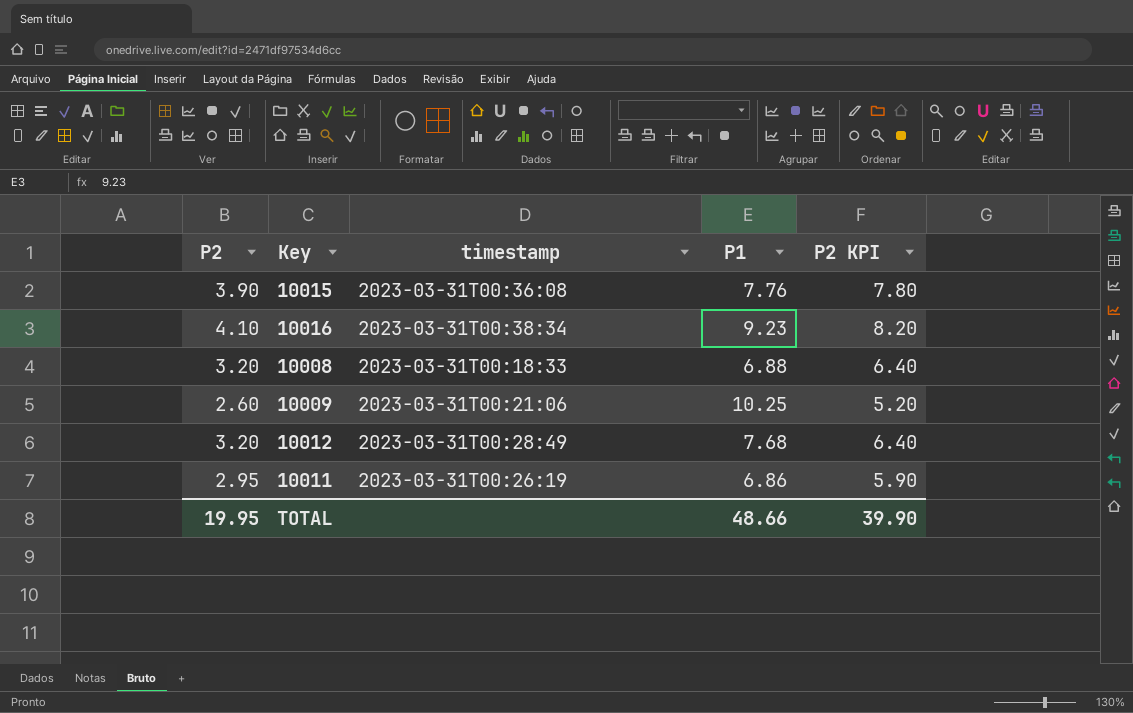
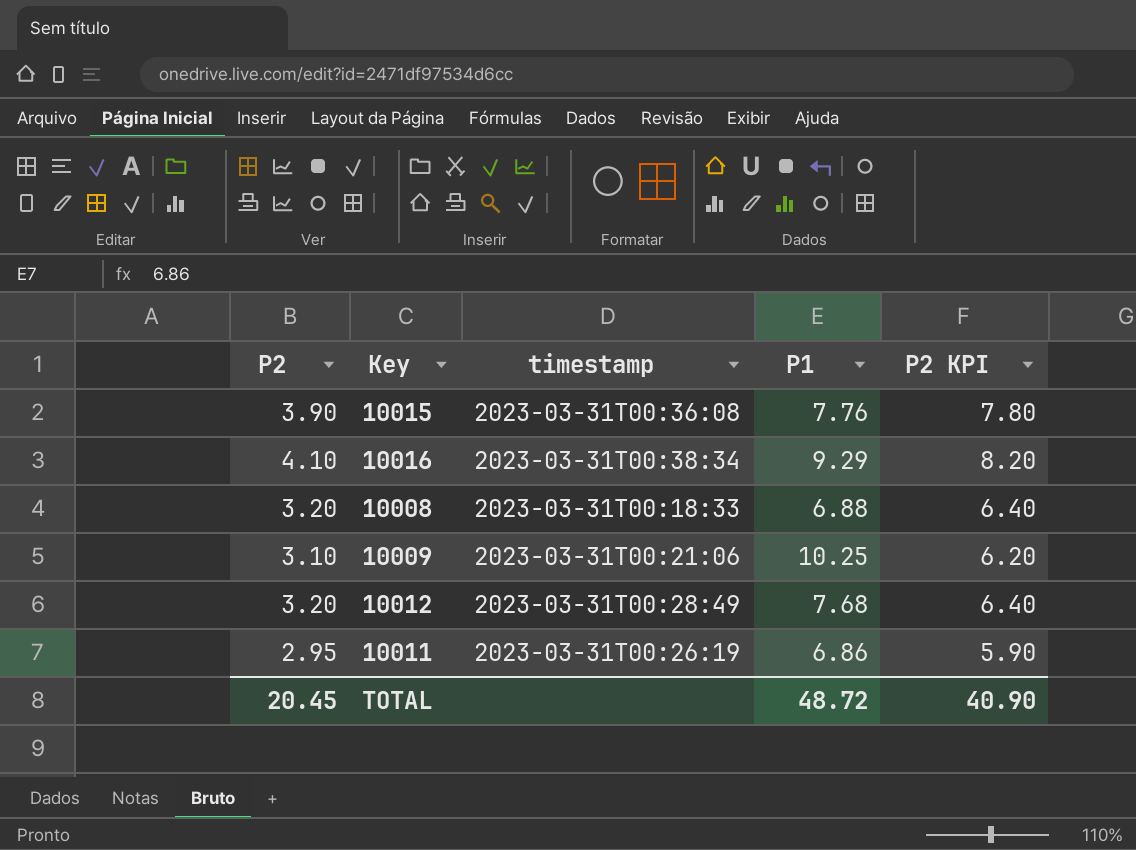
10016 | P1: 9.23 -> 9.29
10009 | P2: 2.60 -> 3.10
10009 | P2 KPI: 5.20 -> 6.20
TOTAL | P2: 19.95 -> 20.45
TOTAL | P1: 48.66 -> 48.72
TOTAL | P2 KPI: 39.90 -> 40.90

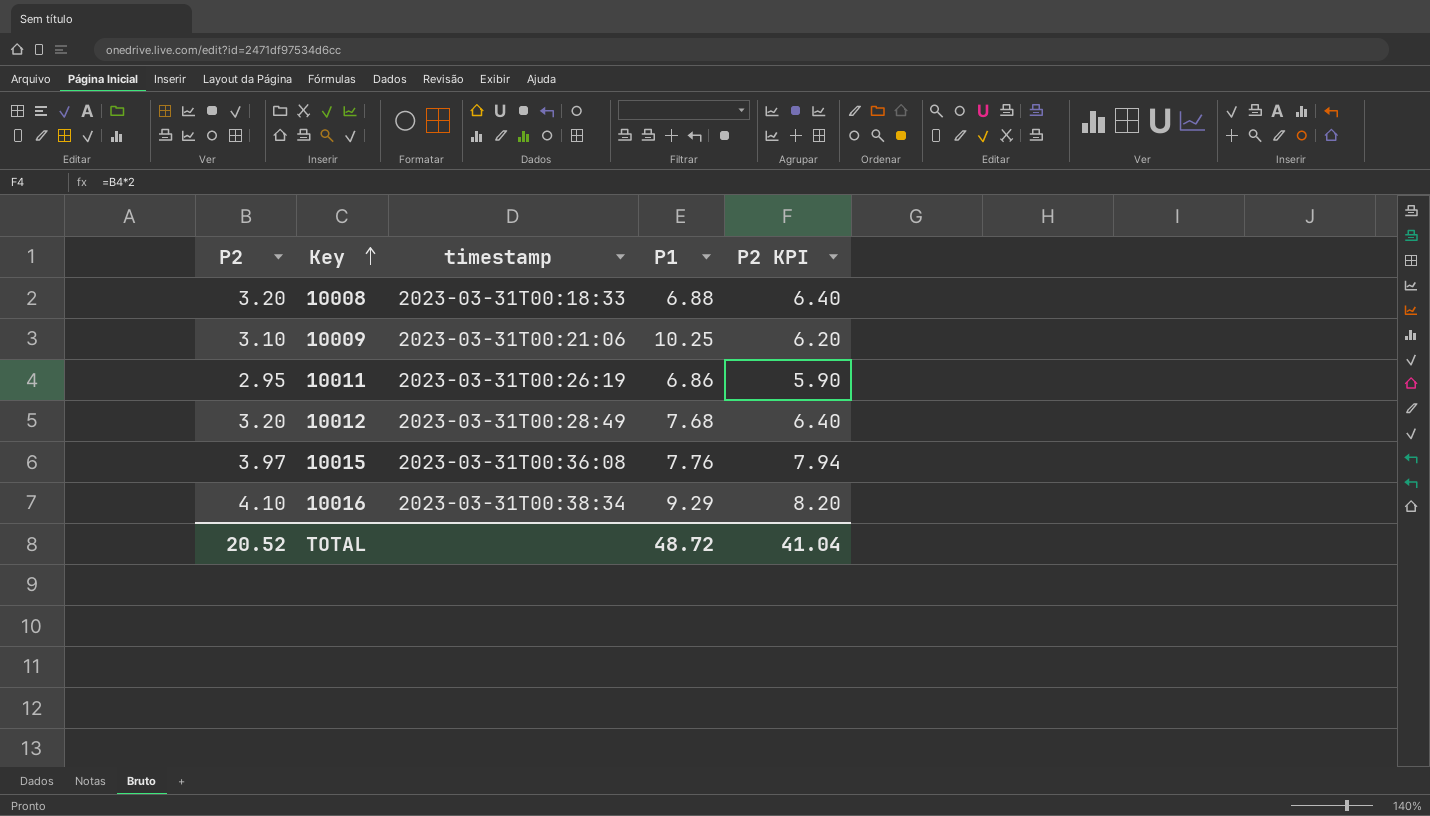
row order: none -> Key ascending
10015 | P2: 3.90 -> 3.97
10015 | P2 KPI: 7.80 -> 7.94
TOTAL | P2: 20.45 -> 20.52
TOTAL | P2 KPI: 40.90 -> 41.04

